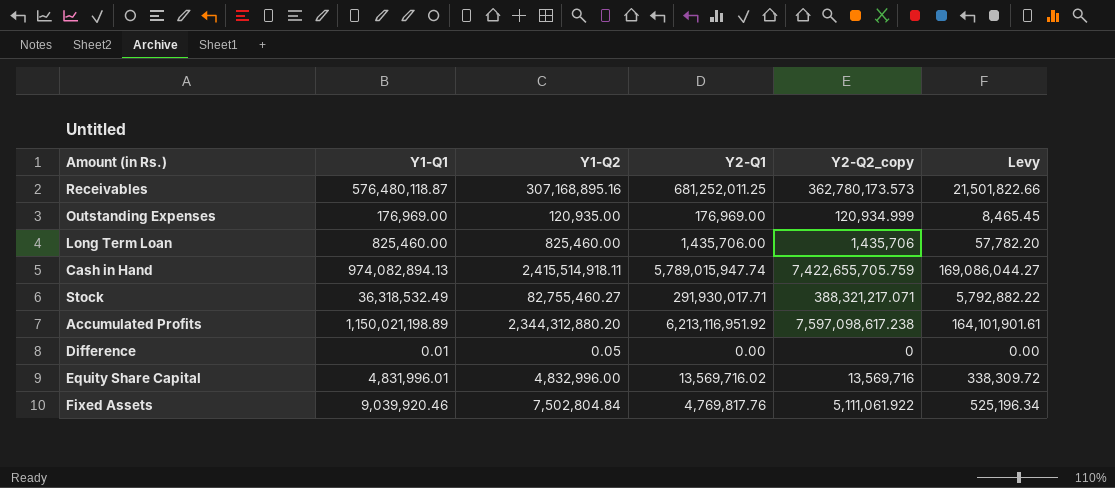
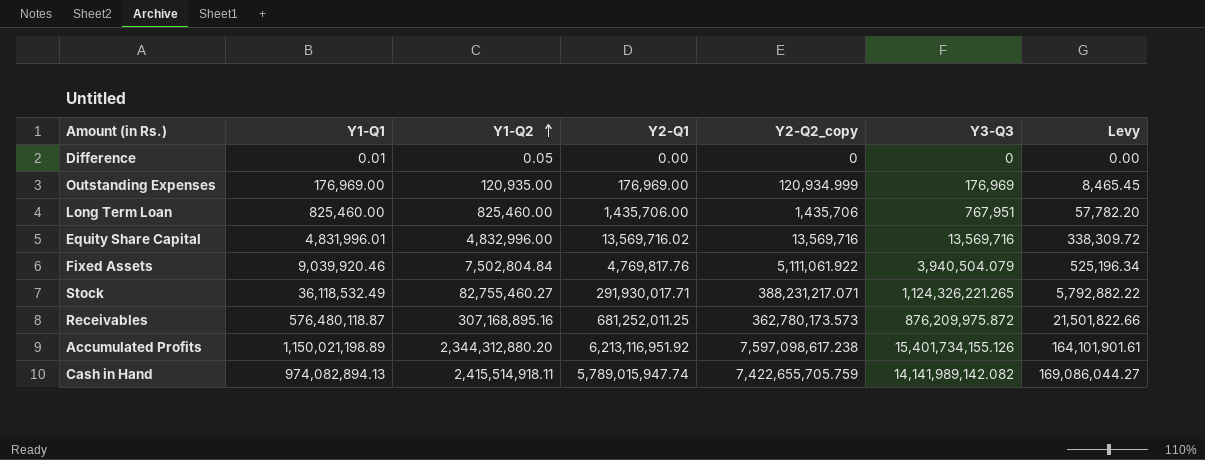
row order: none -> Y1-Q2 ascending
column Y3-Q3 | position: none -> 6
Stock | Y1-Q1: 36,318,532.49 -> 36,118,532.49
Stock | Y2-Q2_copy: 388,321,217.071 -> 388,231,217.071

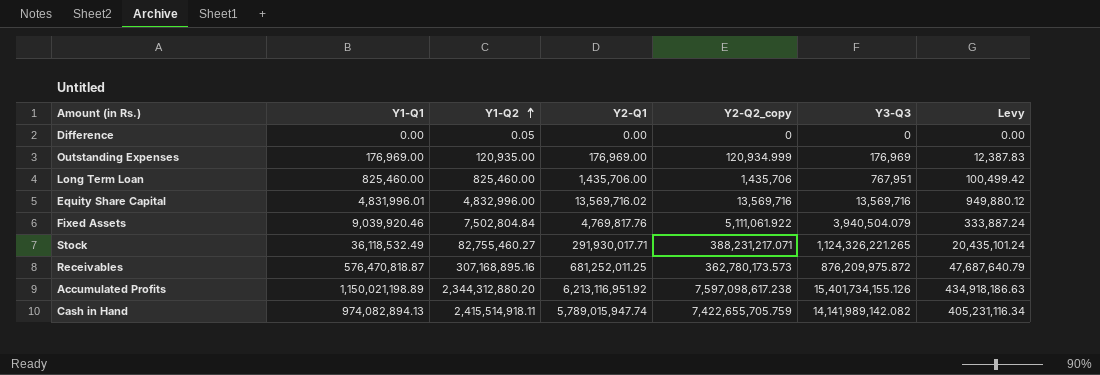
column Levy | formula: [Y1-Q2] * 0.07 -> [Y2-Q1] * 0.07
Difference | Y1-Q1: 0.01 -> 0.00
Receivables | Y1-Q1: 576,480,118.87 -> 576,470,818.87

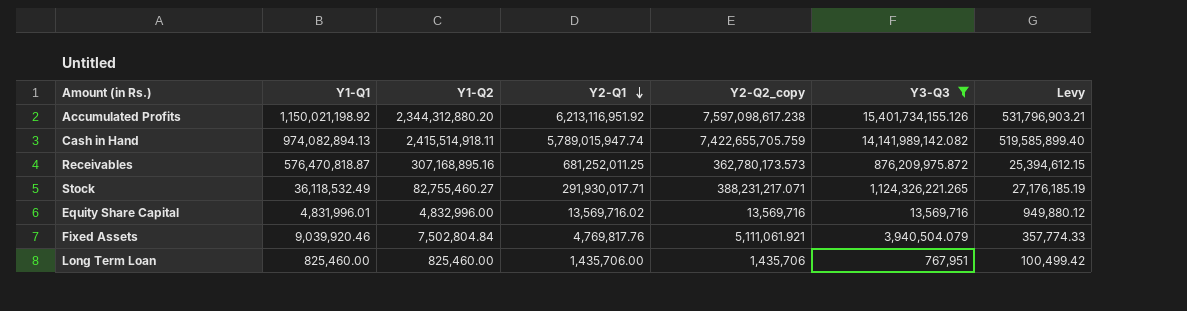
filter: none -> Y3-Q3 >= 767,951
row order: Y1-Q2 ascending -> Y2-Q1 descending
column Levy | formula: [Y2-Q1] * 0.07 -> [Y2-Q2_copy] * 0.07
Accumulated Profits | Y1-Q1: 1,150,021,198.89 -> 1,150,021,198.92
Fixed Assets | Y2-Q2_copy: 5,111,061.922 -> 5,111,061.921

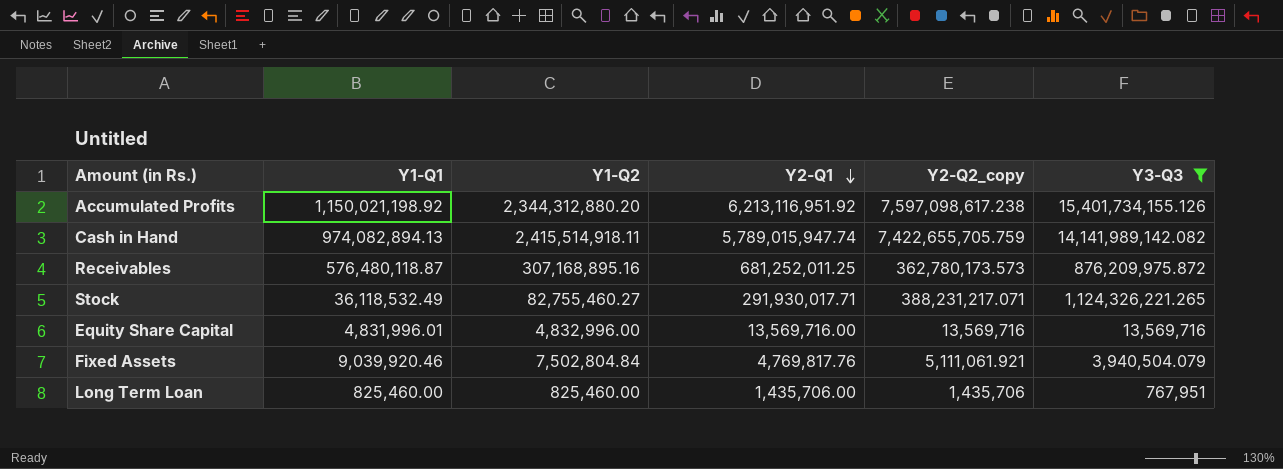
column Levy | formula: [Y2-Q2_copy] * 0.07 -> none
Receivables | Y1-Q1: 576,470,818.87 -> 576,480,118.87
Equity Share Capital | Y2-Q1: 13,569,716.02 -> 13,569,716.00

